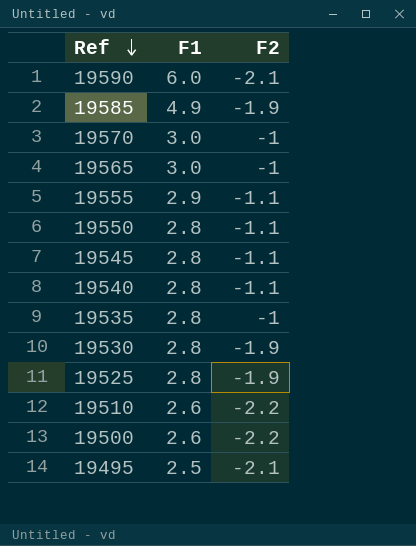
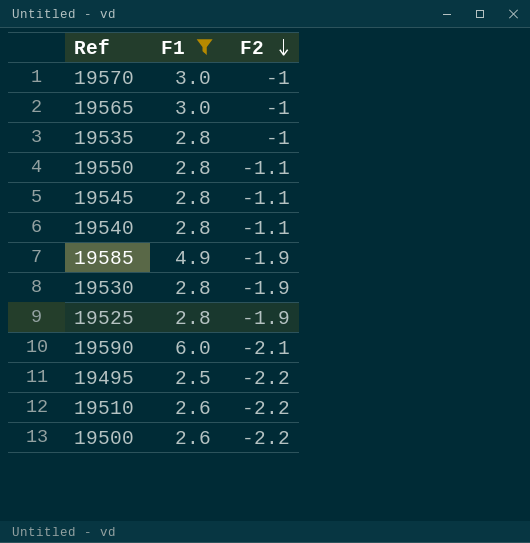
filter: none -> F1 != 2.9
row order: Ref descending -> F2 descending
19495 | F2: -2.1 -> -2.2

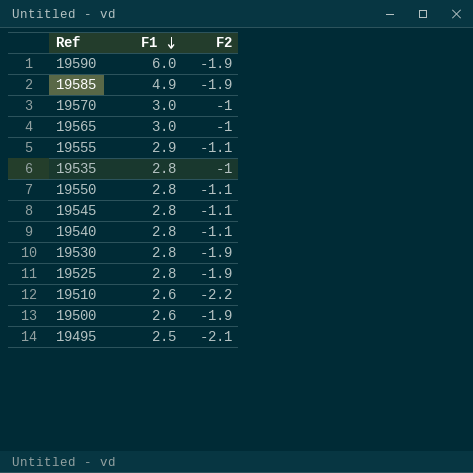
filter: F1 != 2.9 -> none
row order: F2 descending -> F1 descending
19590 | F2: -2.1 -> -1.9
19500 | F2: -2.2 -> -1.9
19495 | F2: -2.2 -> -2.1

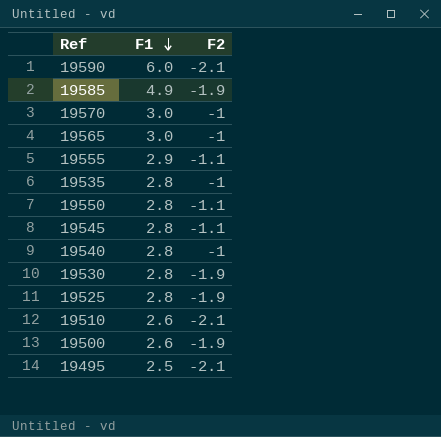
19590 | F2: -1.9 -> -2.1
19540 | F2: -1.1 -> -1
19510 | F2: -2.2 -> -2.1

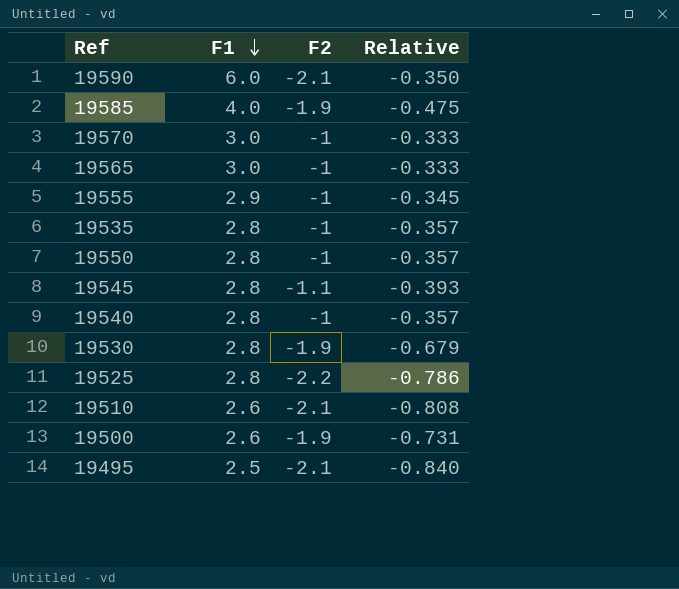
column Relative | formula: none -> [F2] / [F1]
19585 | F1: 4.9 -> 4.0
19555 | F2: -1.1 -> -1
19550 | F2: -1.1 -> -1
19525 | F2: -1.9 -> -2.2

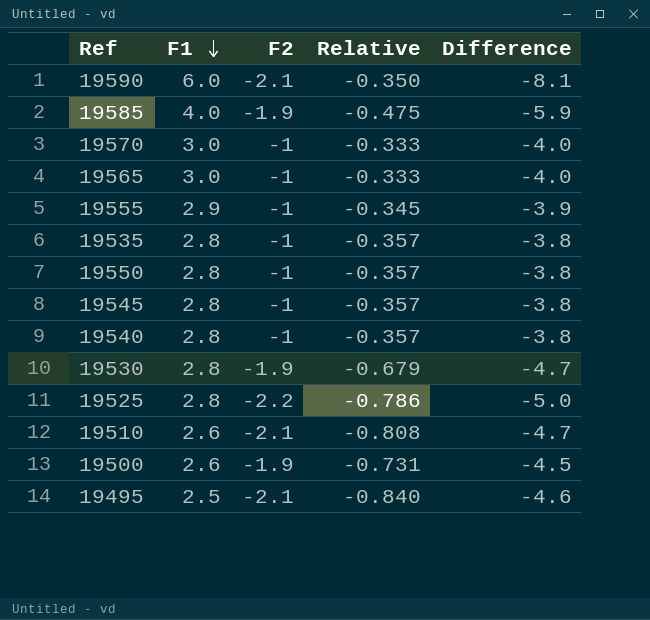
column Difference | formula: none -> [F2] - [F1]
19545 | F2: -1.1 -> -1
19545 | Relative: -0.393 -> -0.357

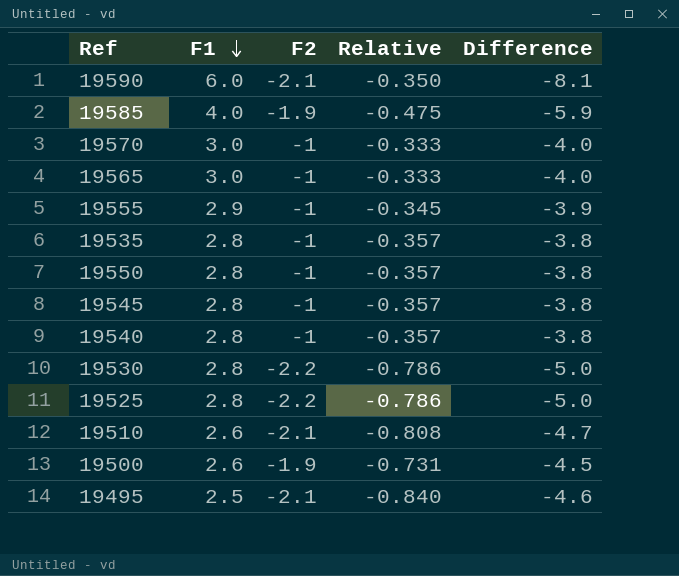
19530 | F2: -1.9 -> -2.2
19530 | Relative: -0.679 -> -0.786
19530 | Difference: -4.7 -> -5.0

